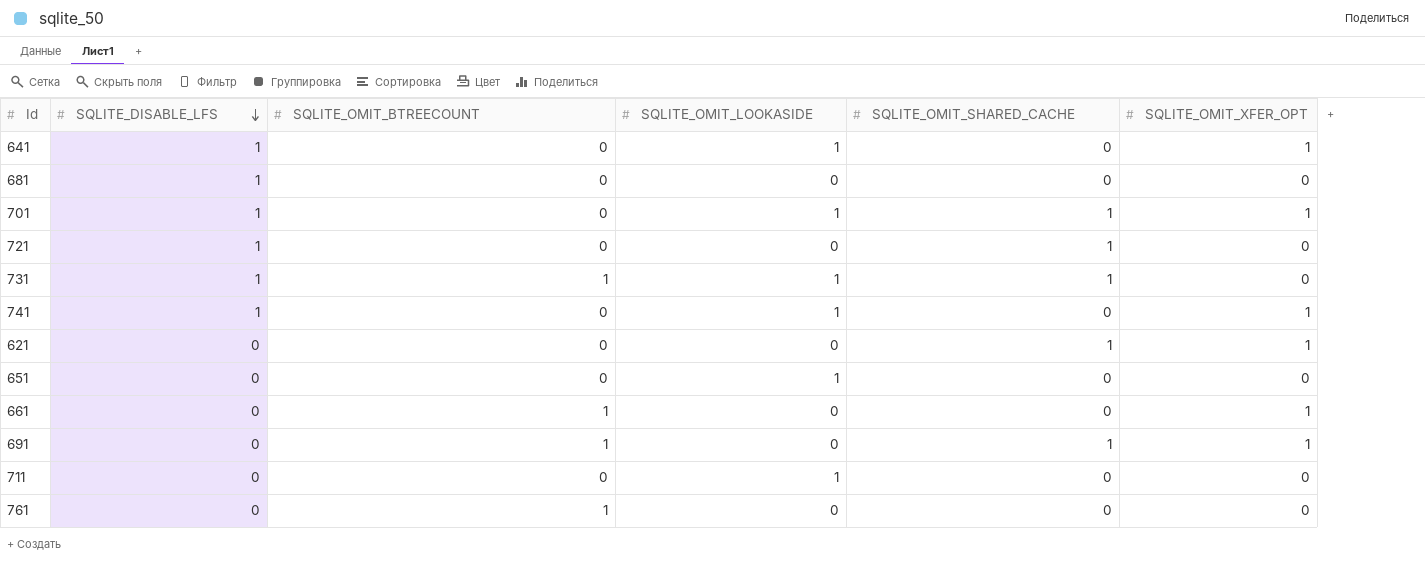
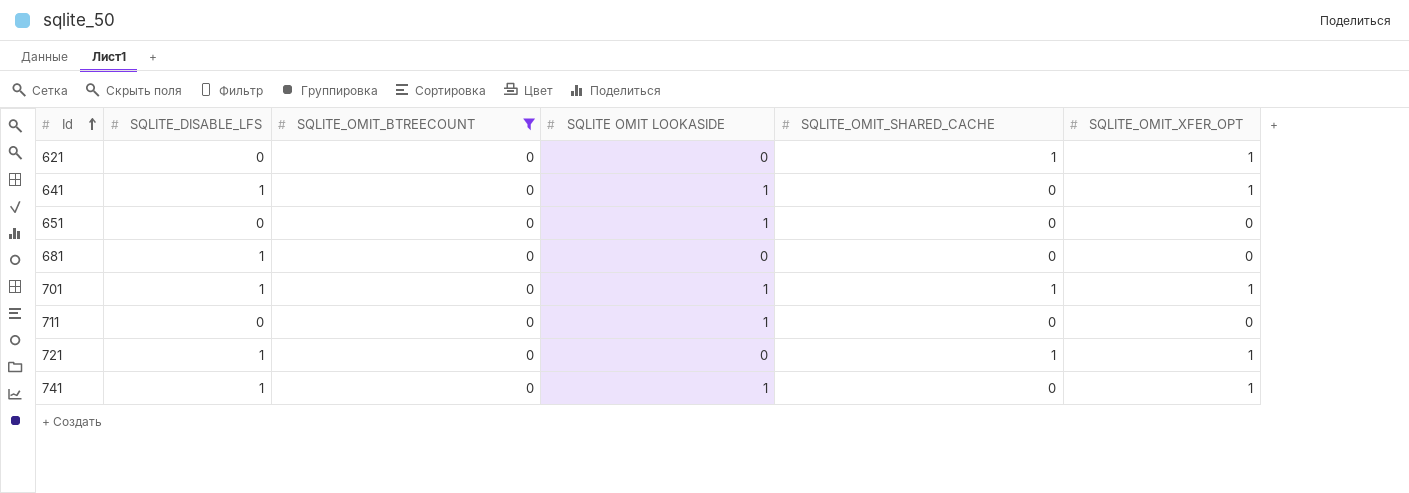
filter: none -> SQLITE_OMIT_BTREECOUNT = 0
row order: SQLITE_DISABLE_LFS descending -> Id ascending
column name: SQLITE_OMIT_LOOKASIDE -> SQLITE OMIT LOOKASIDE
721 | SQLITE_OMIT_XFER_OPT: 0 -> 1

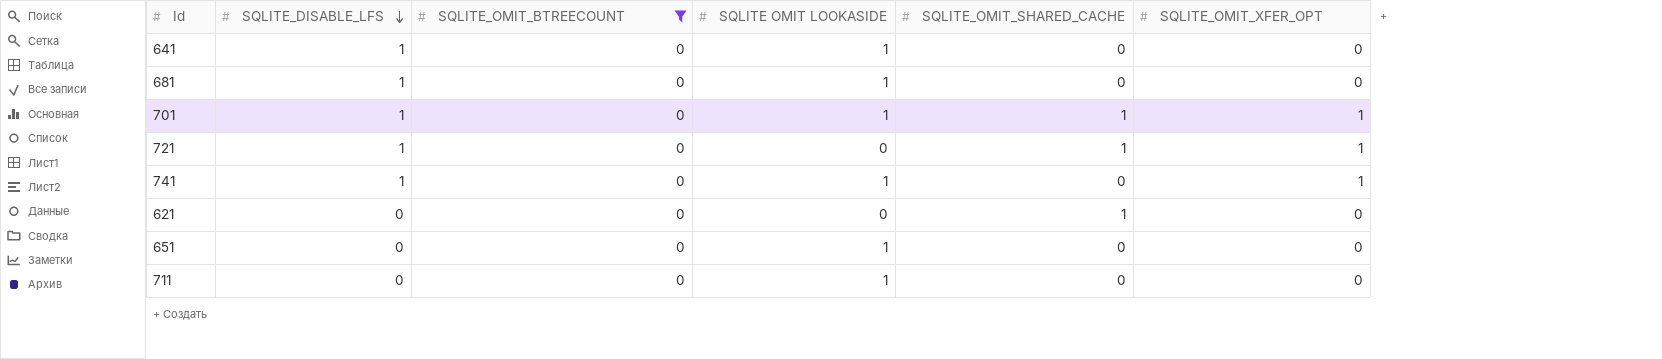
row order: Id ascending -> SQLITE_DISABLE_LFS descending
641 | SQLITE_OMIT_XFER_OPT: 1 -> 0
681 | SQLITE OMIT LOOKASIDE: 0 -> 1
621 | SQLITE_OMIT_XFER_OPT: 1 -> 0

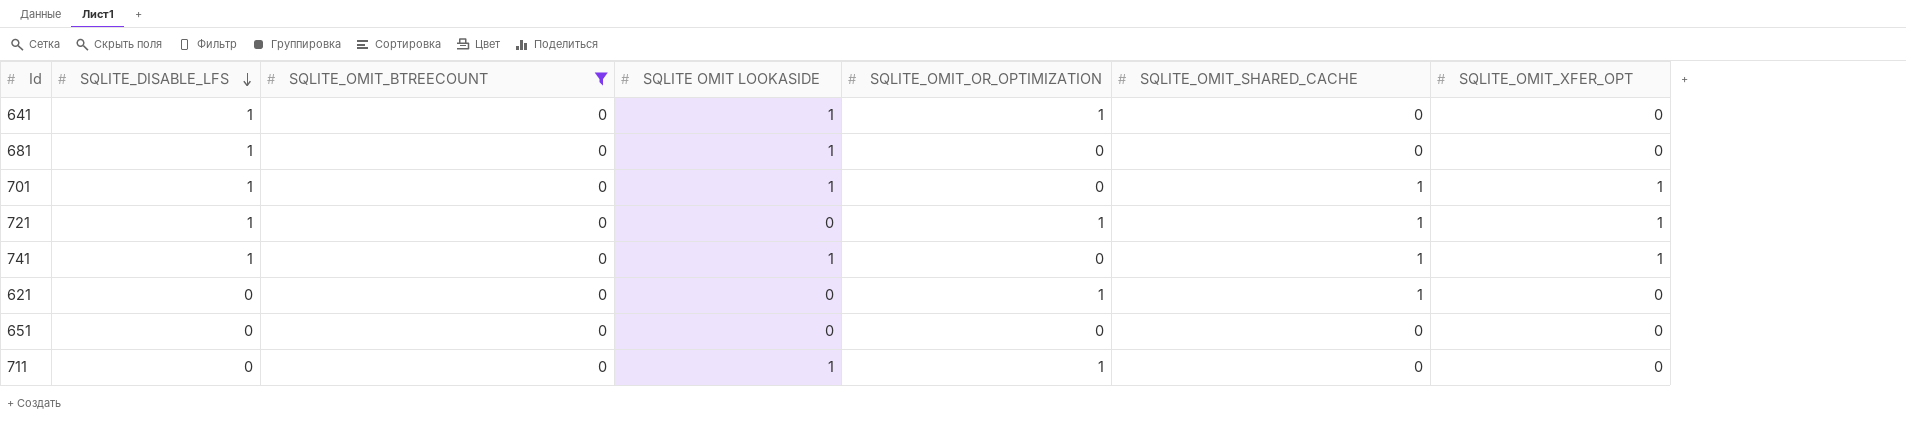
column SQLITE_OMIT_OR_OPTIMIZATION | position: none -> 5
741 | SQLITE_OMIT_SHARED_CACHE: 0 -> 1
651 | SQLITE OMIT LOOKASIDE: 1 -> 0

